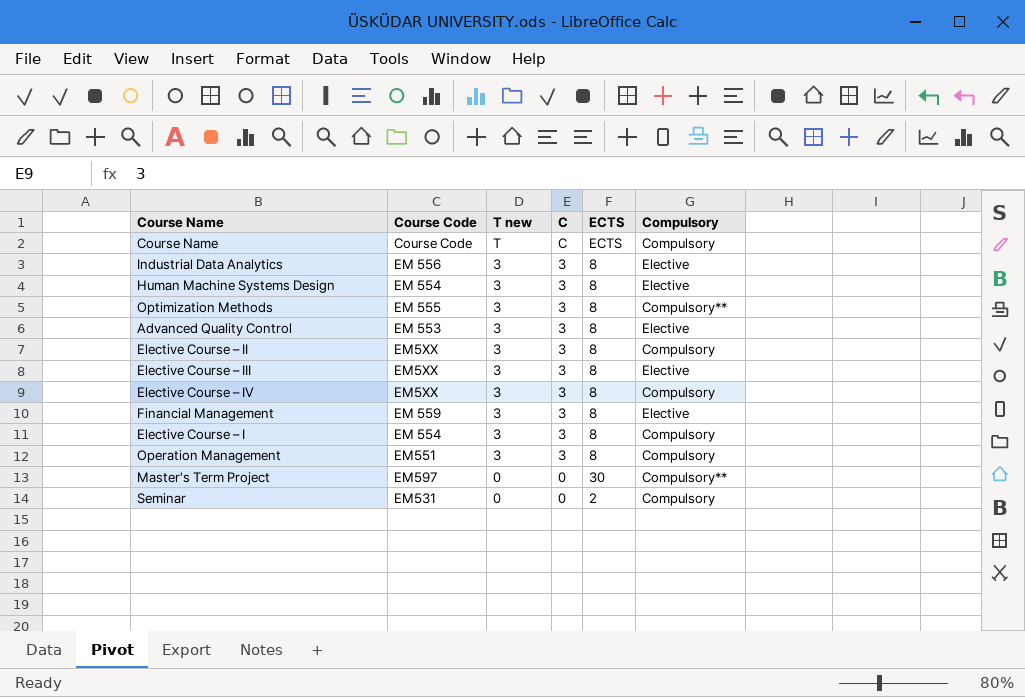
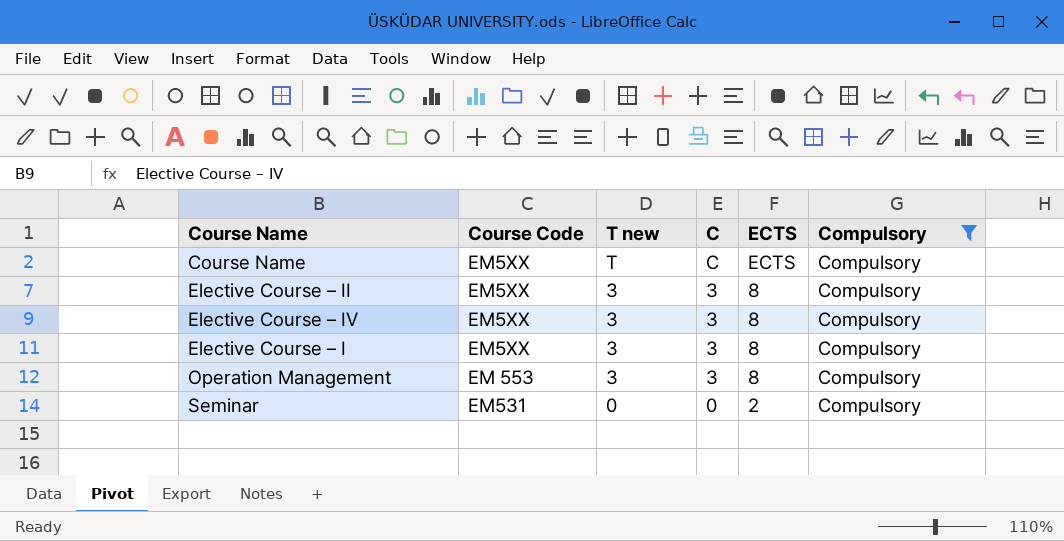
filter: none -> Compulsory = Compulsory
Course Name | Course Code: Course Code -> EM5XX
Elective Course – I | Course Code: EM 554 -> EM5XX
Operation Management | Course Code: EM551 -> EM 553

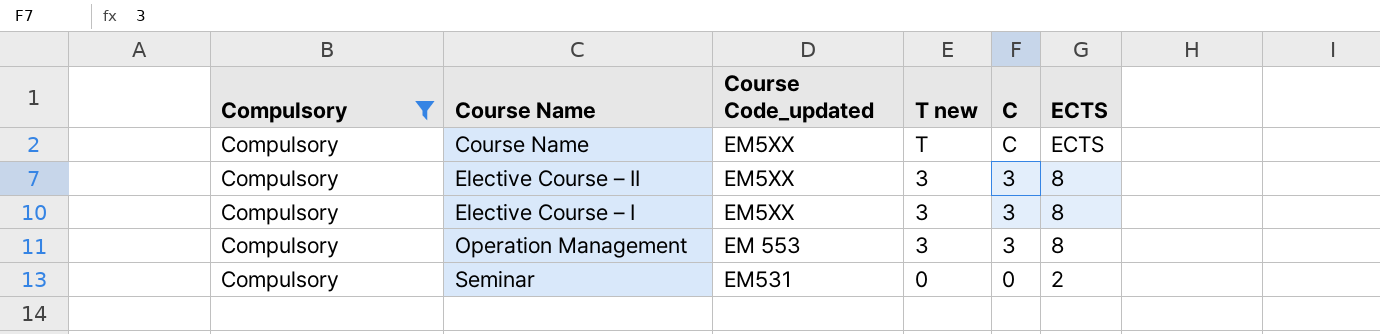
column Compulsory | position: 6 -> 1
column name: Course Code -> Course Code_updated
row Elective Course – IV: EM5XX | 3 | 3 | 8 | Compulsory -> none

